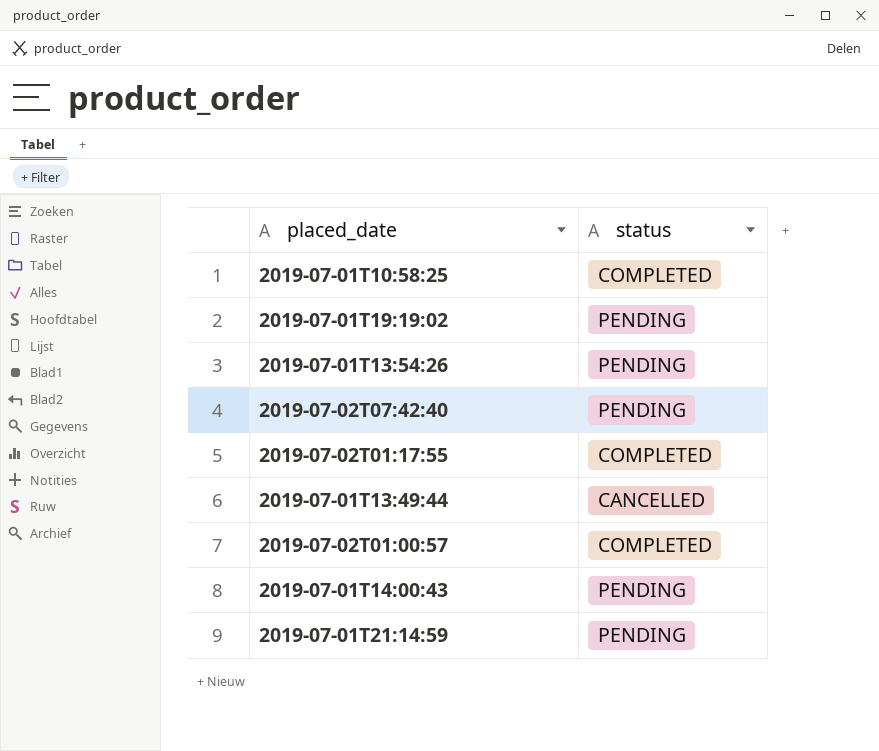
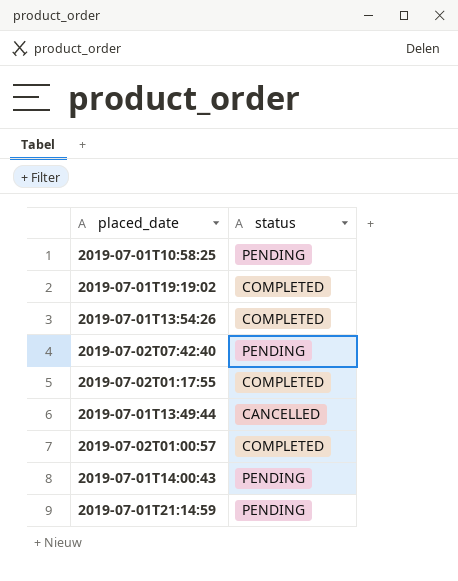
2019-07-01T10:58:25 | status: COMPLETED -> PENDING
2019-07-01T19:19:02 | status: PENDING -> COMPLETED
2019-07-01T13:54:26 | status: PENDING -> COMPLETED

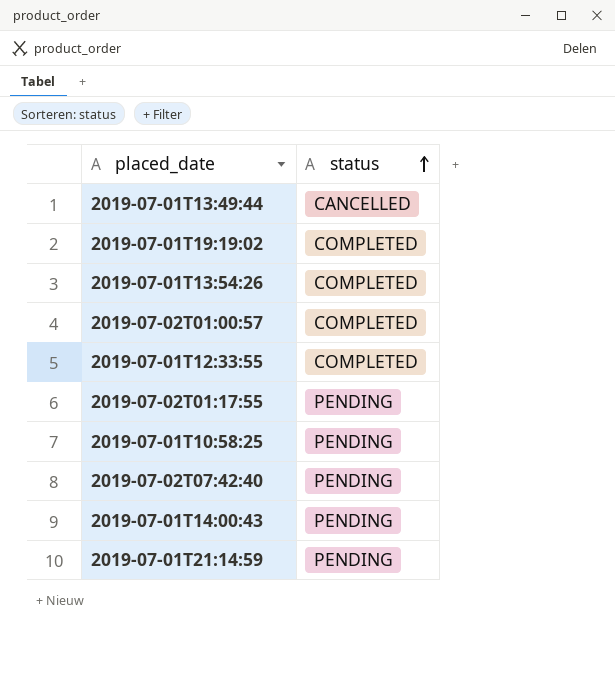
row order: none -> status ascending
row 2019-07-01T12:33:55: none -> COMPLETED
2019-07-02T01:17:55 | status: COMPLETED -> PENDING

